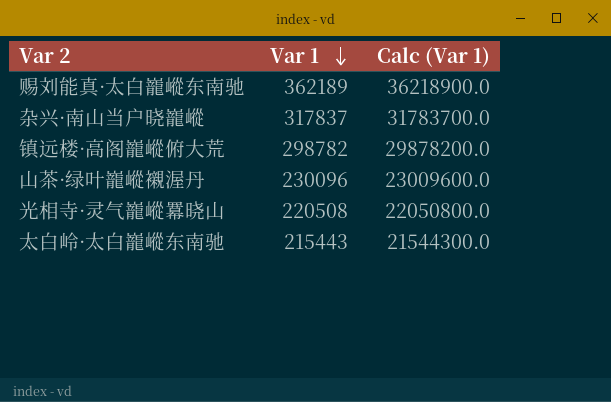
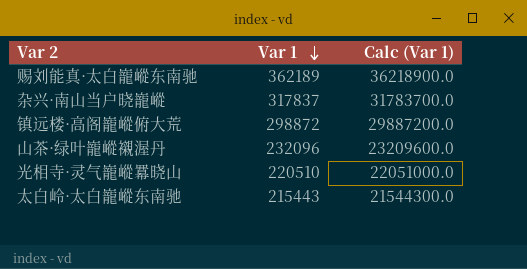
镇远楼·高阁巃嵷俯大荒 | Var 1: 298782 -> 298872
镇远楼·高阁巃嵷俯大荒 | Calc (Var 1): 29878200.0 -> 29887200.0
山茶·绿叶巃嵷襯渥丹 | Var 1: 230096 -> 232096
山茶·绿叶巃嵷襯渥丹 | Calc (Var 1): 23009600.0 -> 23209600.0
光相寺·灵气巃嵷羃晓山 | Var 1: 220508 -> 220510
光相寺·灵气巃嵷羃晓山 | Calc (Var 1): 22050800.0 -> 22051000.0

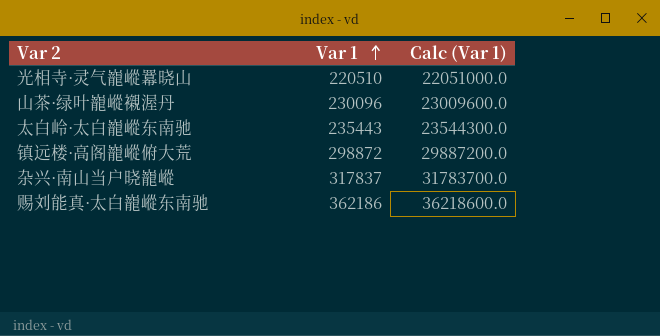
row order: Var 1 descending -> Var 1 ascending
山茶·绿叶巃嵷襯渥丹 | Var 1: 232096 -> 230096
山茶·绿叶巃嵷襯渥丹 | Calc (Var 1): 23209600.0 -> 23009600.0
太白岭·太白巃嵷东南驰 | Var 1: 215443 -> 235443
太白岭·太白巃嵷东南驰 | Calc (Var 1): 21544300.0 -> 23544300.0
赐刘能真·太白巃嵷东南驰 | Var 1: 362189 -> 362186
赐刘能真·太白巃嵷东南驰 | Calc (Var 1): 36218900.0 -> 36218600.0

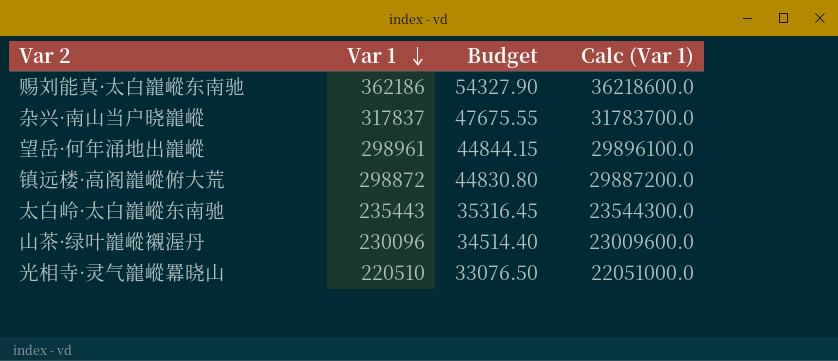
row order: Var 1 ascending -> Var 1 descending
column Budget | formula: none -> [Var 1] * 0.15
row 望岳·何年涌地出巃嵷: none -> 298961 | 44844.15 | 29896100.0

